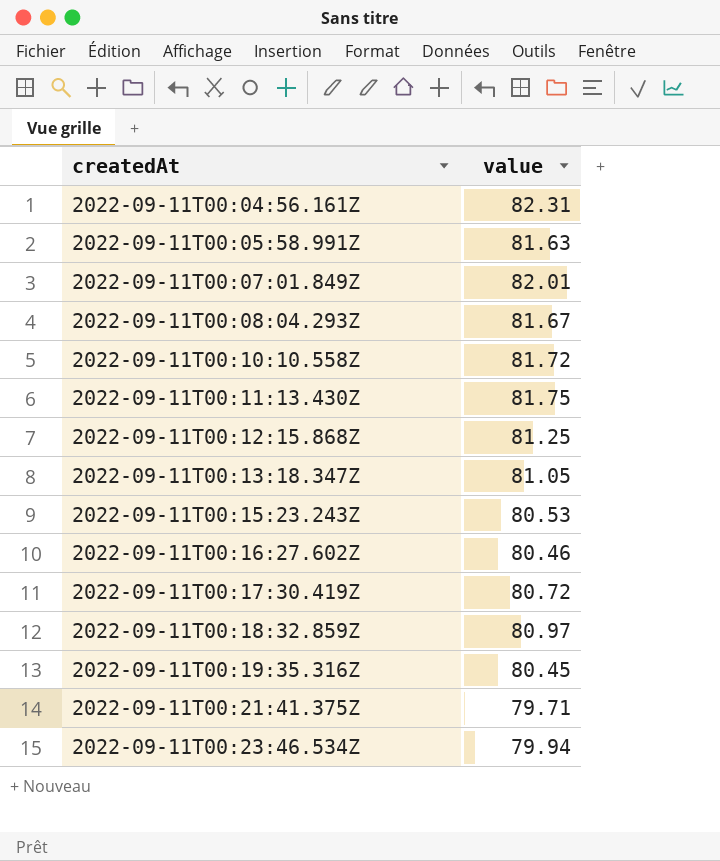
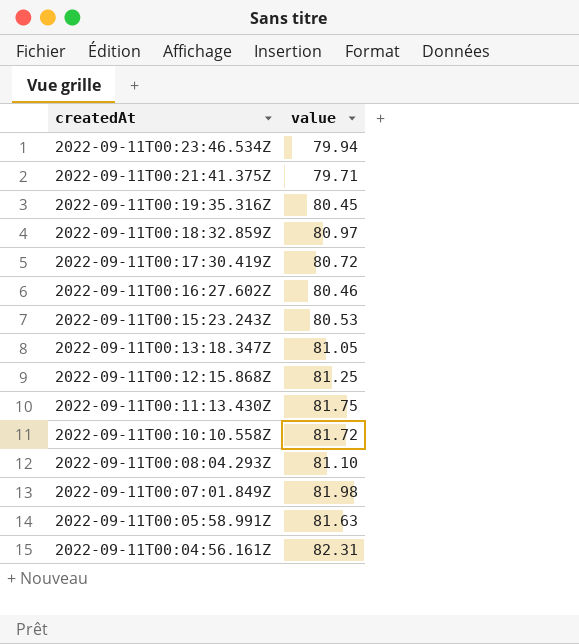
row order: createdAt ascending -> createdAt descending
2022-09-11T00:08:04.293Z | value: 81.67 -> 81.10
2022-09-11T00:07:01.849Z | value: 82.01 -> 81.98

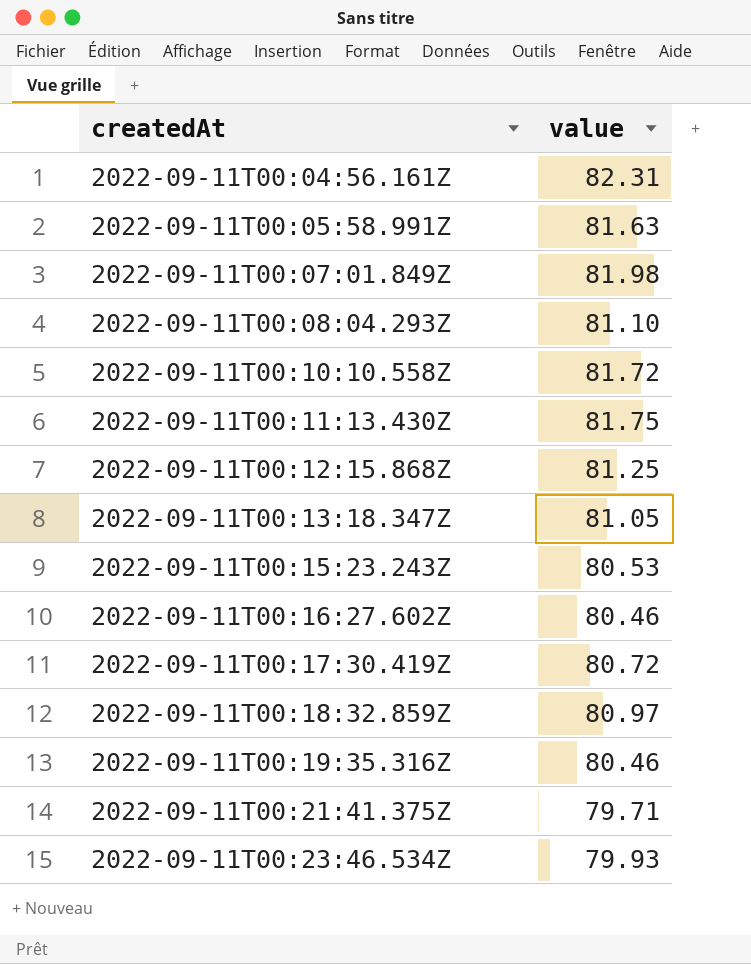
row order: createdAt descending -> createdAt ascending
2022-09-11T00:19:35.316Z | value: 80.45 -> 80.46
2022-09-11T00:23:46.534Z | value: 79.94 -> 79.93

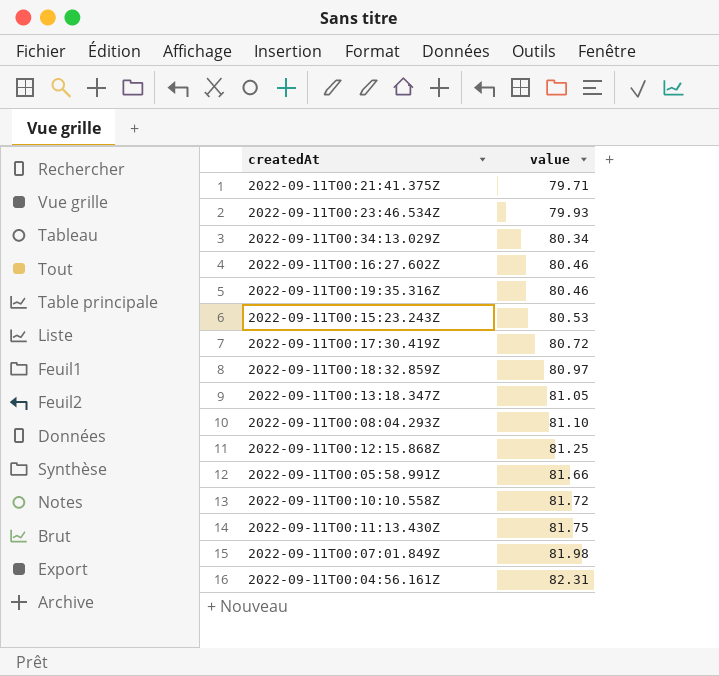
row order: createdAt ascending -> value ascending
row 2022-09-11T00:34:13.029Z: none -> 80.34
2022-09-11T00:05:58.991Z | value: 81.63 -> 81.66

